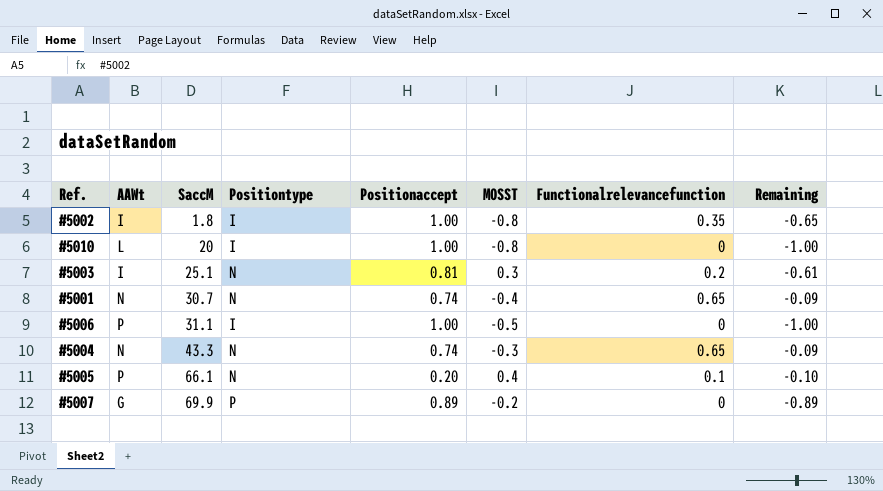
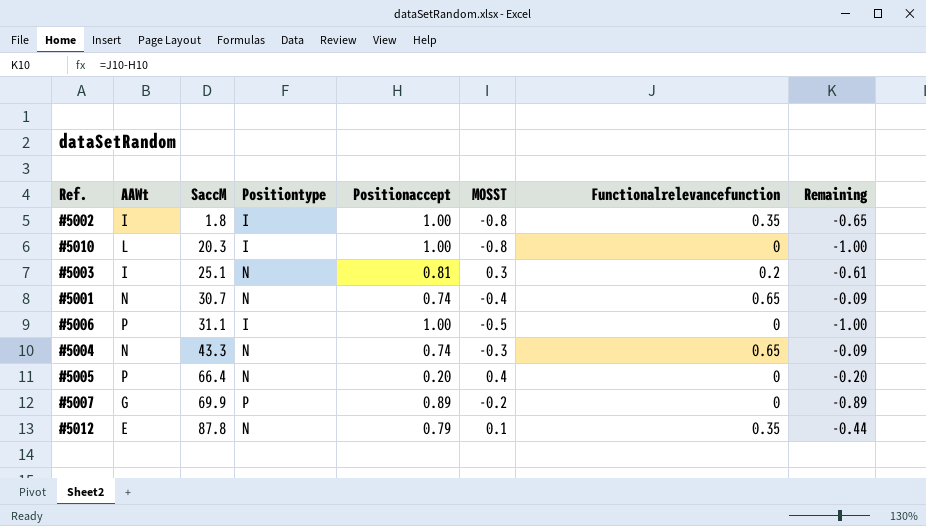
#5010 | SaccM: 20 -> 20.3
#5005 | SaccM: 66.1 -> 66.4
#5005 | Functionalrelevancefunction: 0.1 -> 0
#5005 | Remaining: -0.10 -> -0.20
row #5012: none -> E | 87.8 | N | 0.79 | 0.1 | 0.35 | -0.44

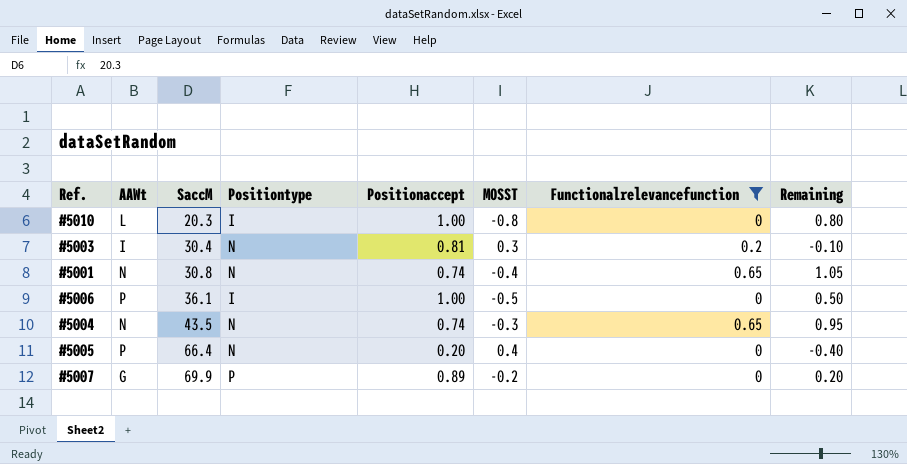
filter: none -> Functionalrelevancefunction != 0.35
column Remaining | formula: [Functionalrelevancefunction] - [Positionaccept] -> [Functionalrelevancefunction] - [MOSST]
#5003 | SaccM: 25.1 -> 30.4
#5001 | SaccM: 30.7 -> 30.8
#5006 | SaccM: 31.1 -> 36.1
#5004 | SaccM: 43.3 -> 43.5

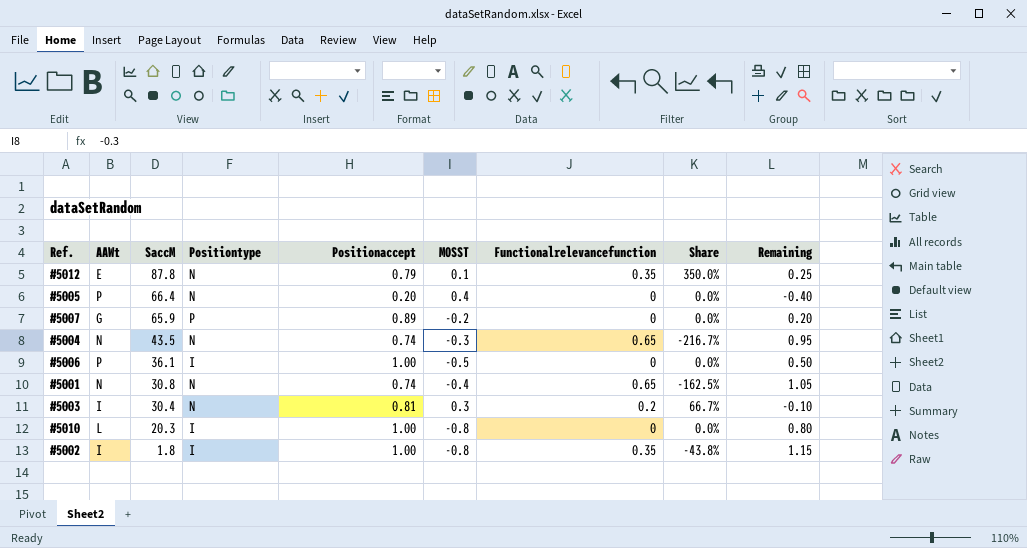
filter: Functionalrelevancefunction != 0.35 -> none
row order: SaccM ascending -> SaccM descending
column Share | formula: none -> [Functionalrelevancefunction] / [MOSST]
#5007 | SaccM: 69.9 -> 65.9

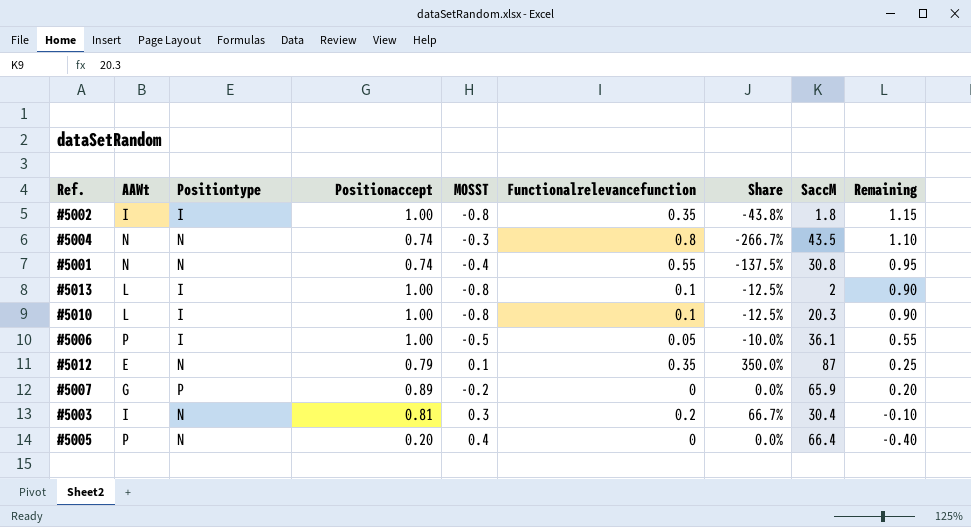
row order: SaccM descending -> Remaining descending
column SaccM | position: 3 -> 8
#5004 | Functionalrelevancefunction: 0.65 -> 0.8
#5004 | Share: -216.7% -> -266.7%
#5004 | Remaining: 0.95 -> 1.10
#5001 | Functionalrelevancefunction: 0.65 -> 0.55
#5001 | Share: -162.5% -> -137.5%
#5001 | Remaining: 1.05 -> 0.95
row #5013: none -> L | I | 1.00 | -0.8 | 0.1 | -12.5% | 2 | 0.90
#5010 | Functionalrelevancefunction: 0 -> 0.1
#5010 | Share: 0.0% -> -12.5%
#5010 | Remaining: 0.80 -> 0.90
#5006 | Functionalrelevancefunction: 0 -> 0.05
#5006 | Share: 0.0% -> -10.0%
#5006 | Remaining: 0.50 -> 0.55
#5012 | SaccM: 87.8 -> 87

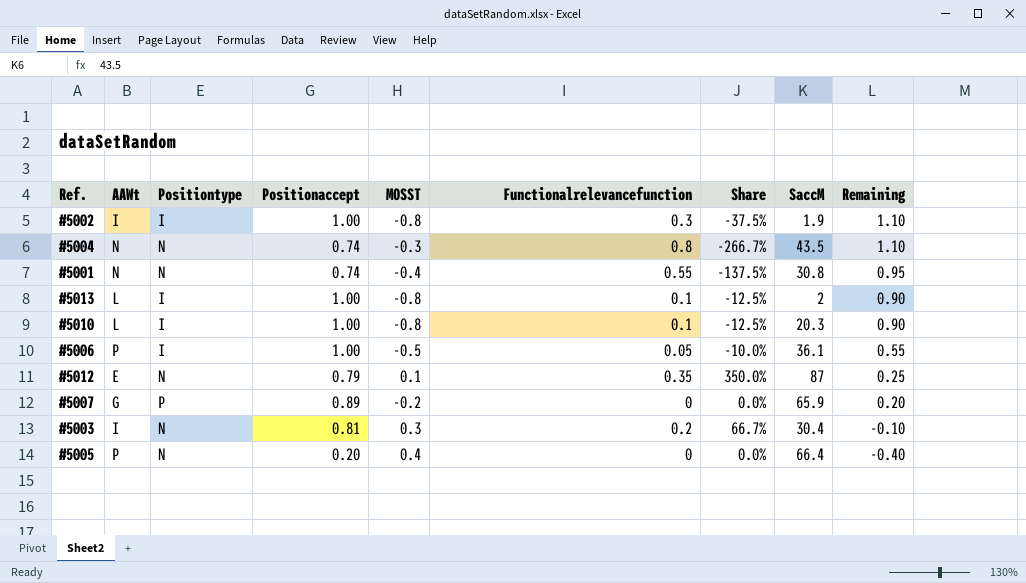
#5002 | Functionalrelevancefunction: 0.35 -> 0.3
#5002 | Share: -43.8% -> -37.5%
#5002 | SaccM: 1.8 -> 1.9
#5002 | Remaining: 1.15 -> 1.10

